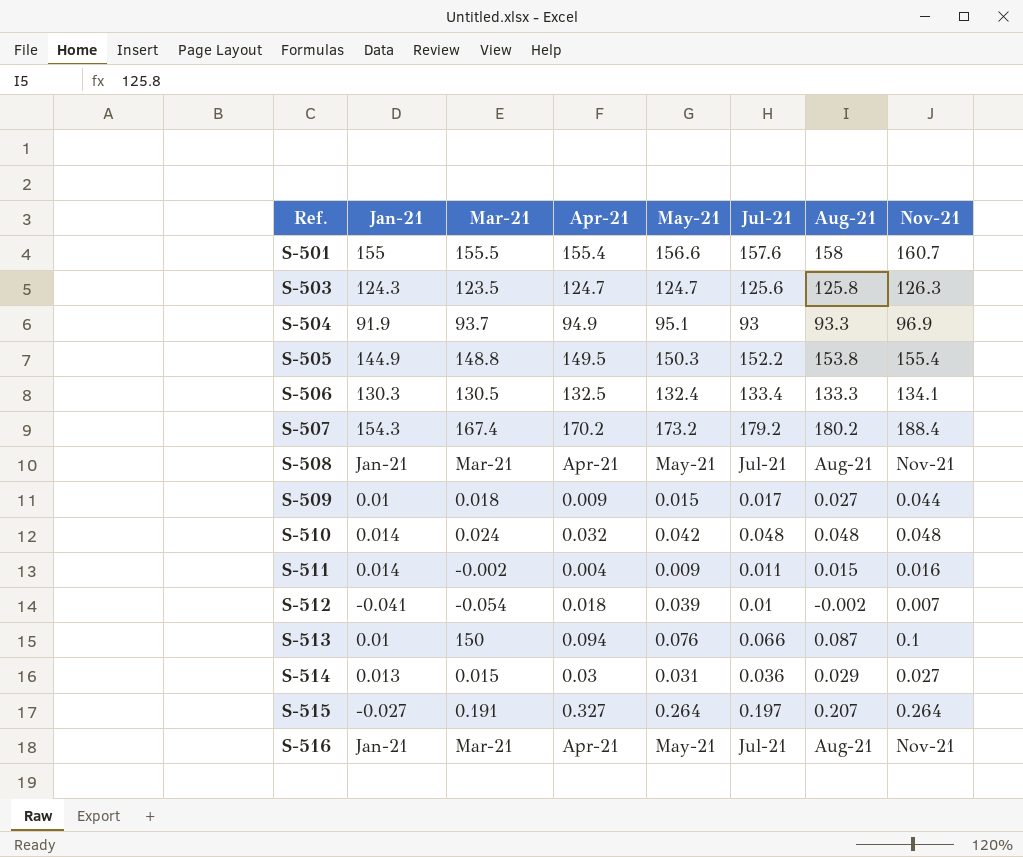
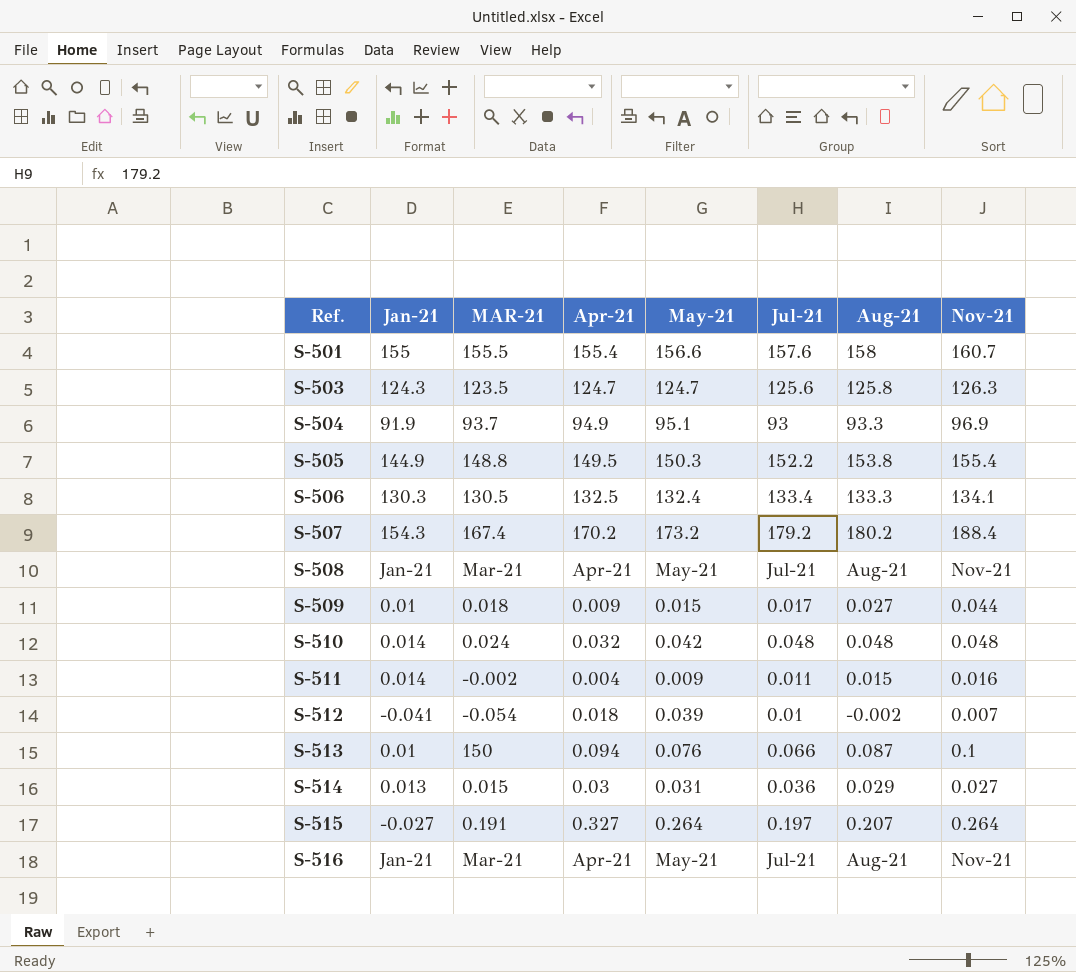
column name: Mar-21 -> MAR-21

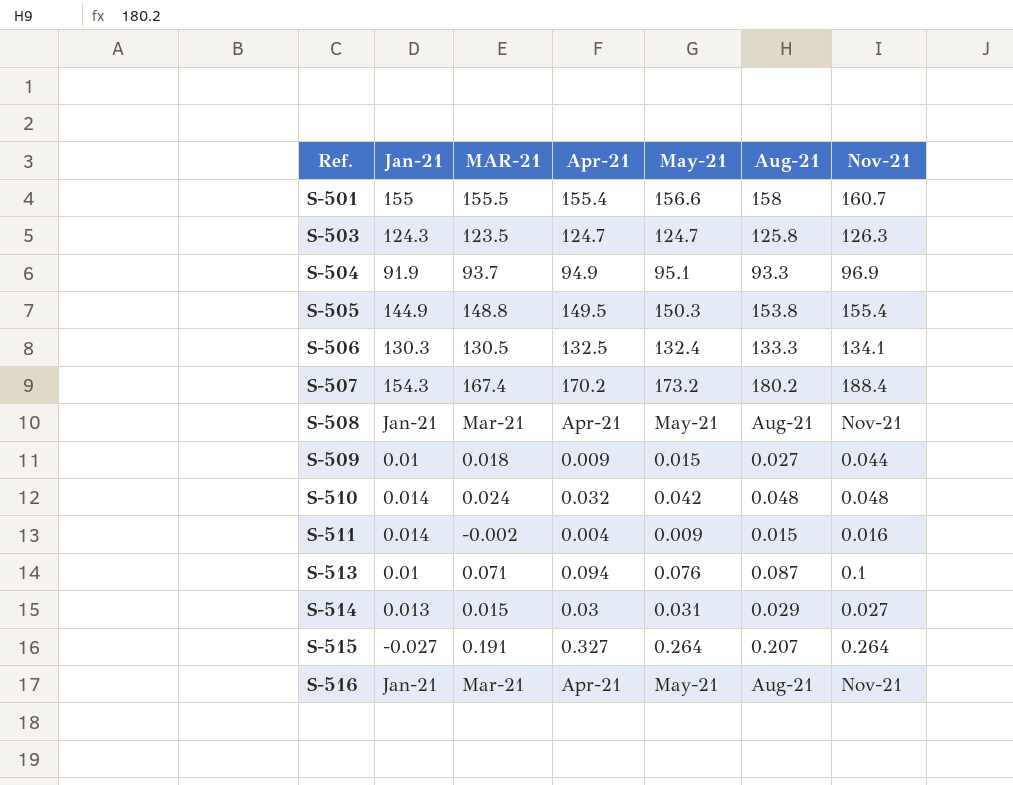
column Jul-21 | position: 6 -> none
row S-512: -0.041 | -0.054 | 0.018 | 0.039 | 0.01 | -0.002 | 0.007 -> none
S-513 | MAR-21: 150 -> 0.071

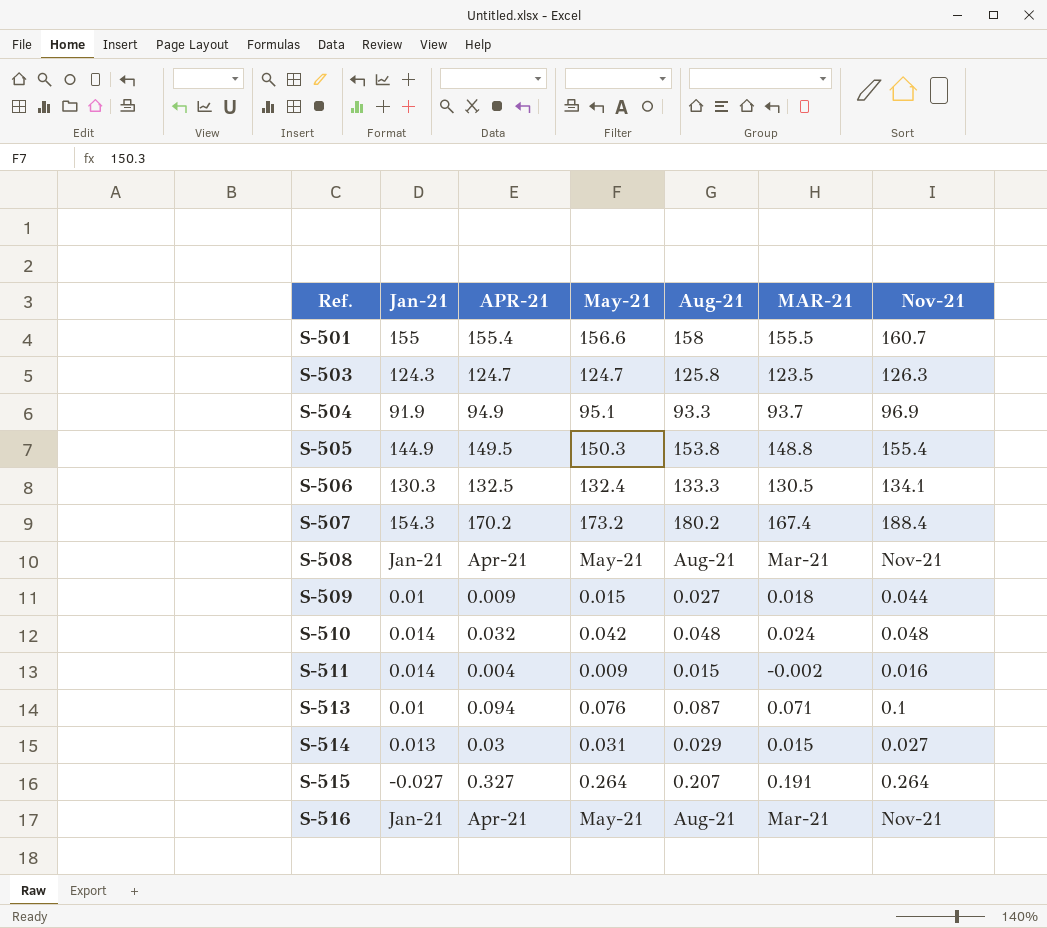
column name: Apr-21 -> APR-21
column MAR-21 | position: 3 -> 6

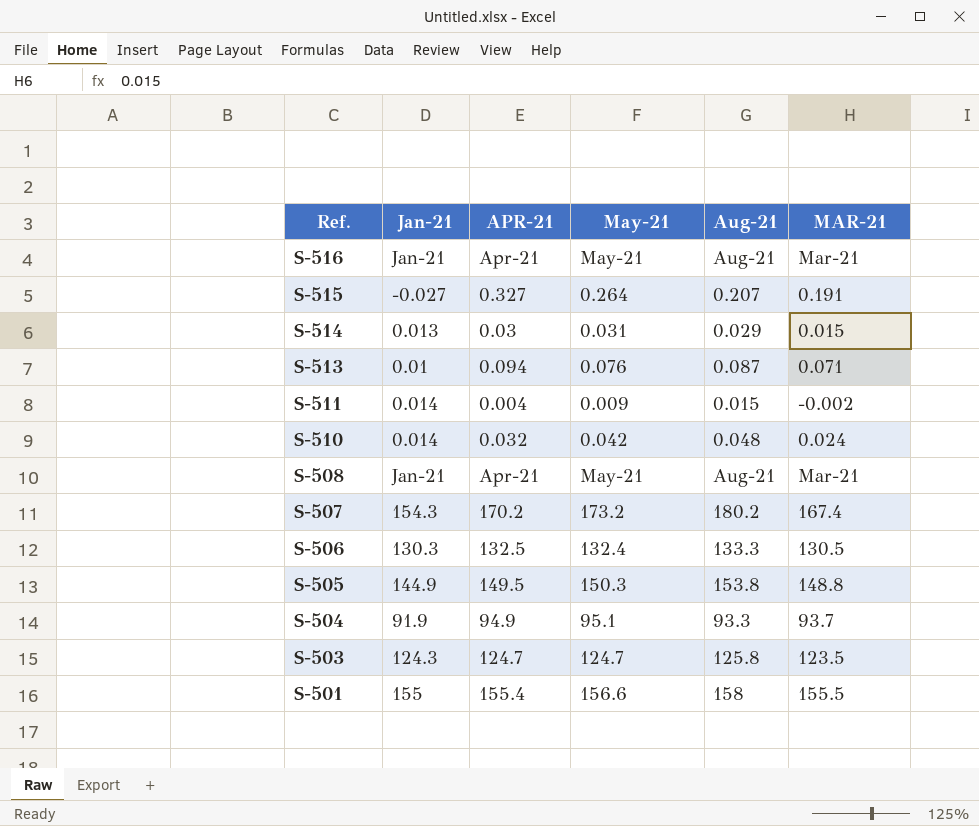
row order: Ref. ascending -> Ref. descending
column Nov-21 | position: 7 -> none
row S-509: 0.01 | 0.009 | 0.015 | 0.027 | 0.018 | 0.044 -> none

